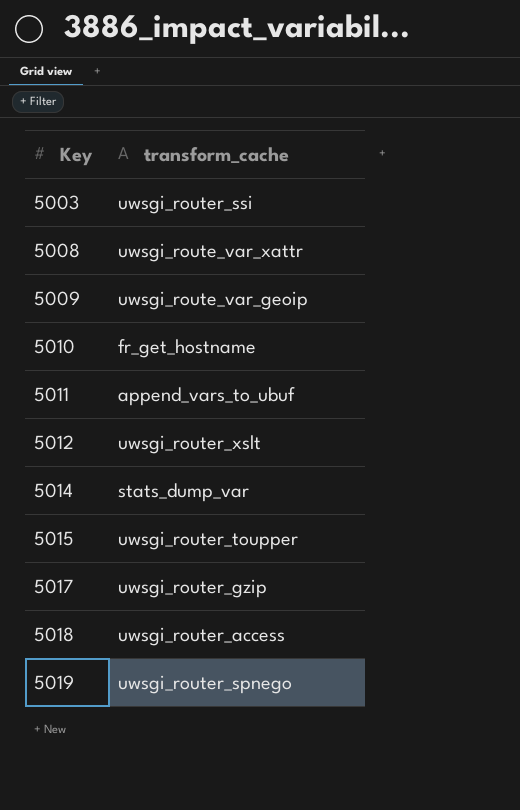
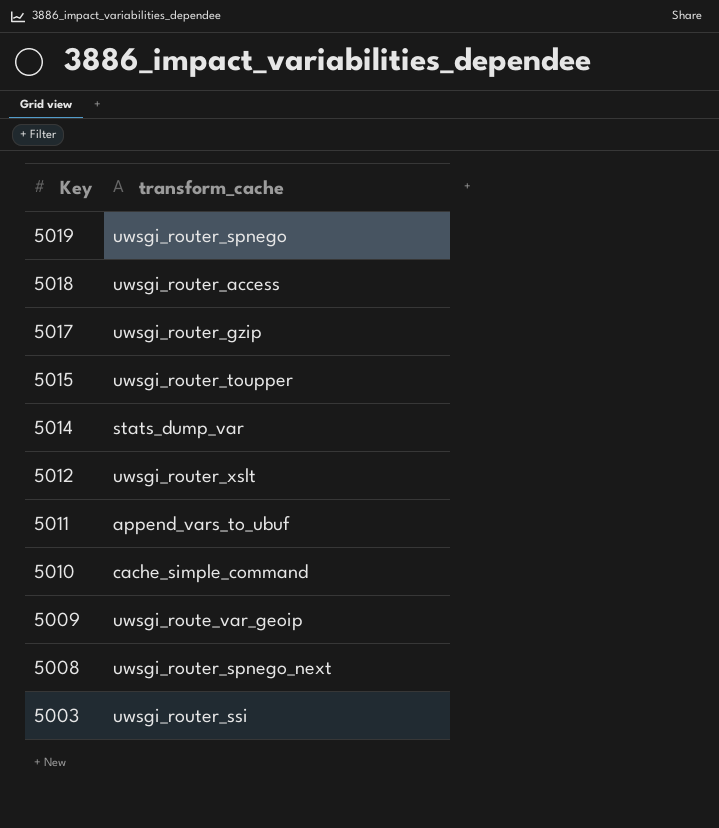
row order: Key ascending -> Key descending
5010 | transform_cache: fr_get_hostname -> cache_simple_command
5008 | transform_cache: uwsgi_route_var_xattr -> uwsgi_router_spnego_next

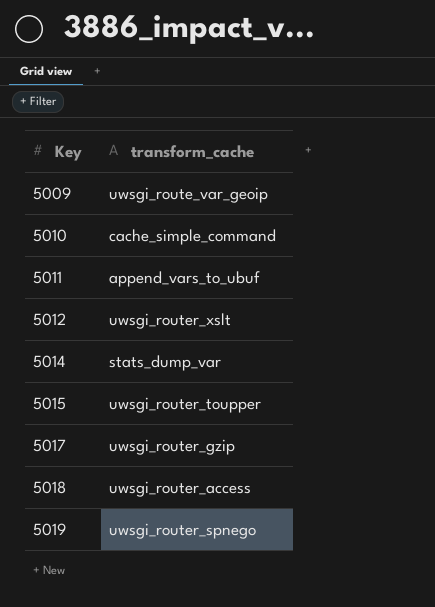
row order: Key descending -> Key ascending
row 5008: uwsgi_router_spnego_next -> none
row 5003: uwsgi_router_ssi -> none

